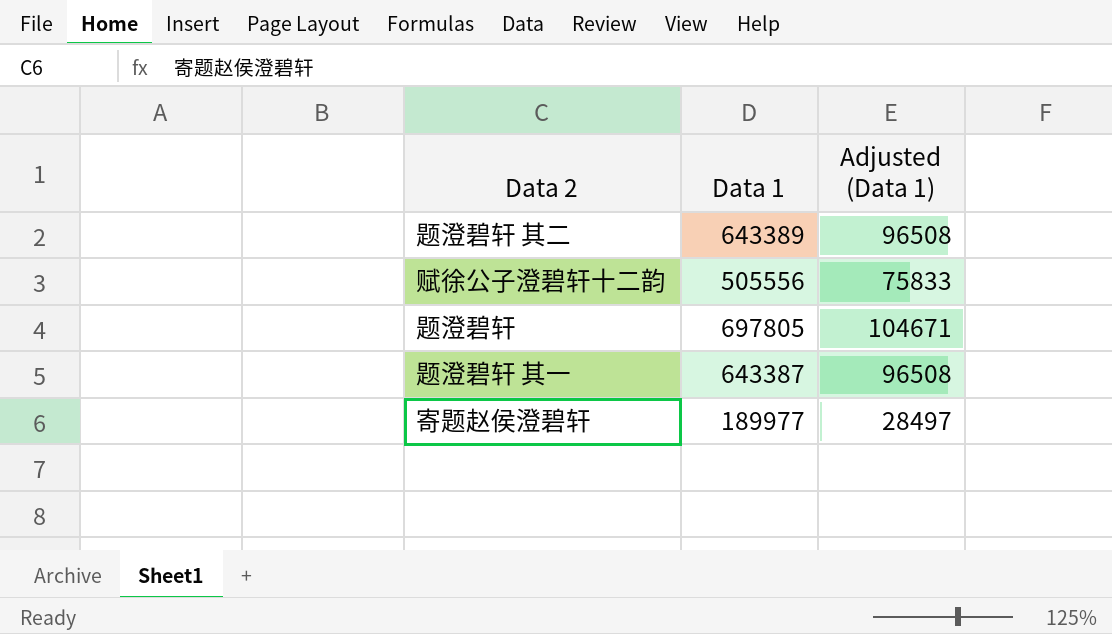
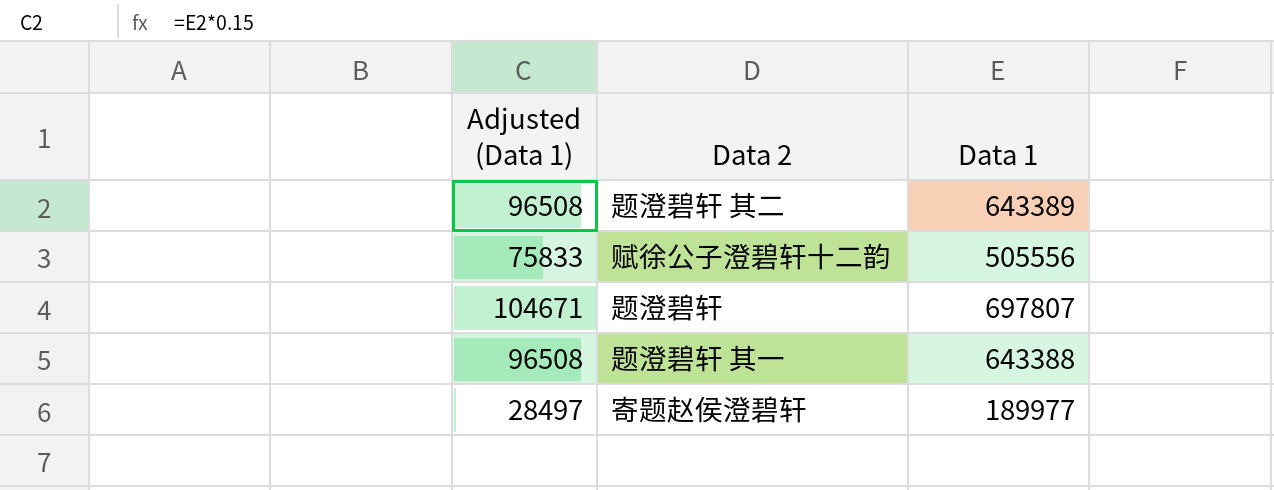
column Adjusted (Data 1) | position: 3 -> 1
题澄碧轩 | Data 1: 697805 -> 697807
题澄碧轩 其一 | Data 1: 643387 -> 643388

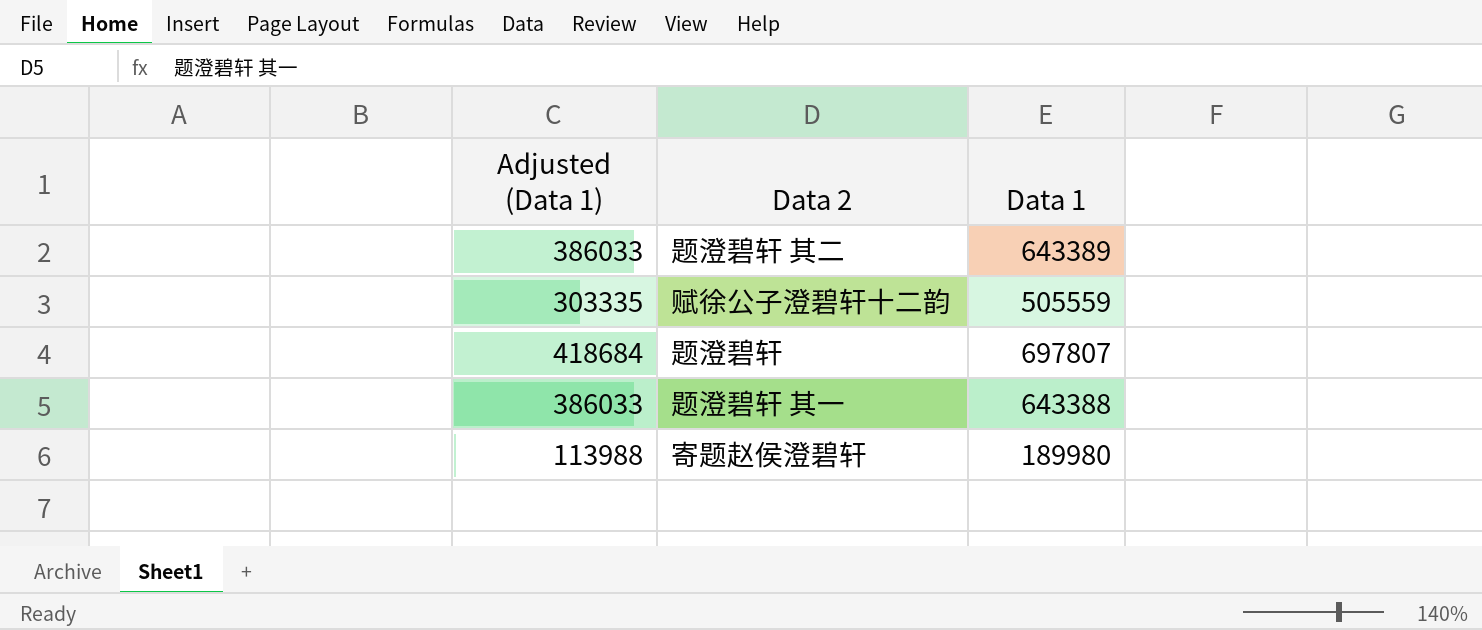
column Adjusted (Data 1) | formula: [Data 1] * 0.15 -> [Data 1] * 0.6
赋徐公子澄碧轩十二韵 | Data 1: 505556 -> 505559
寄题赵侯澄碧轩 | Data 1: 189977 -> 189980

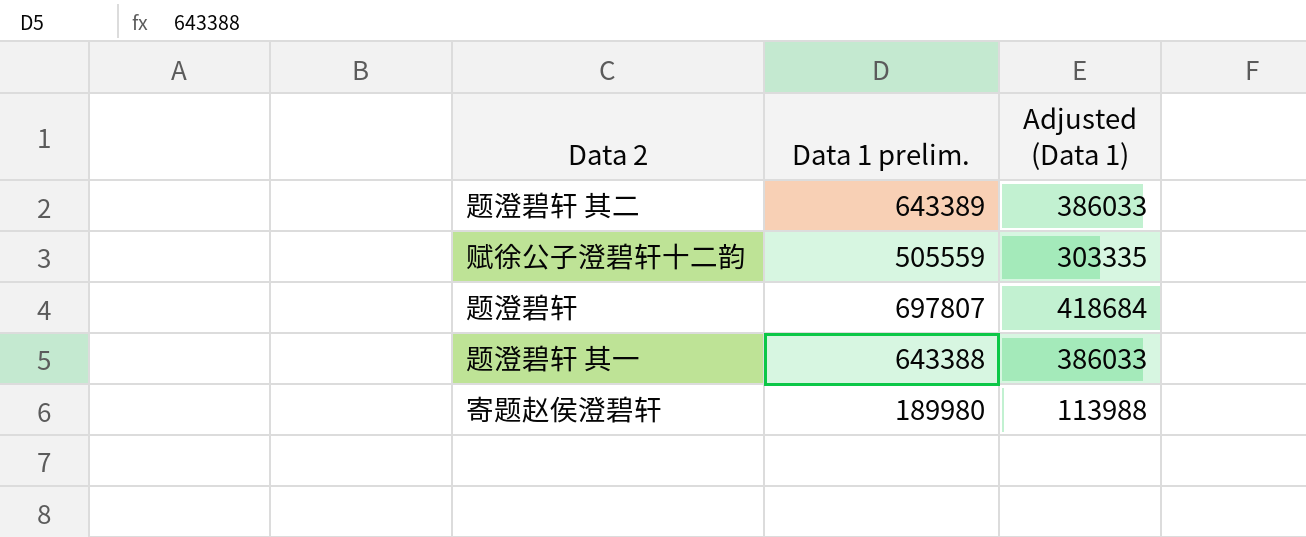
column name: Data 1 -> Data 1 prelim.
column Adjusted (Data 1) | position: 1 -> 3

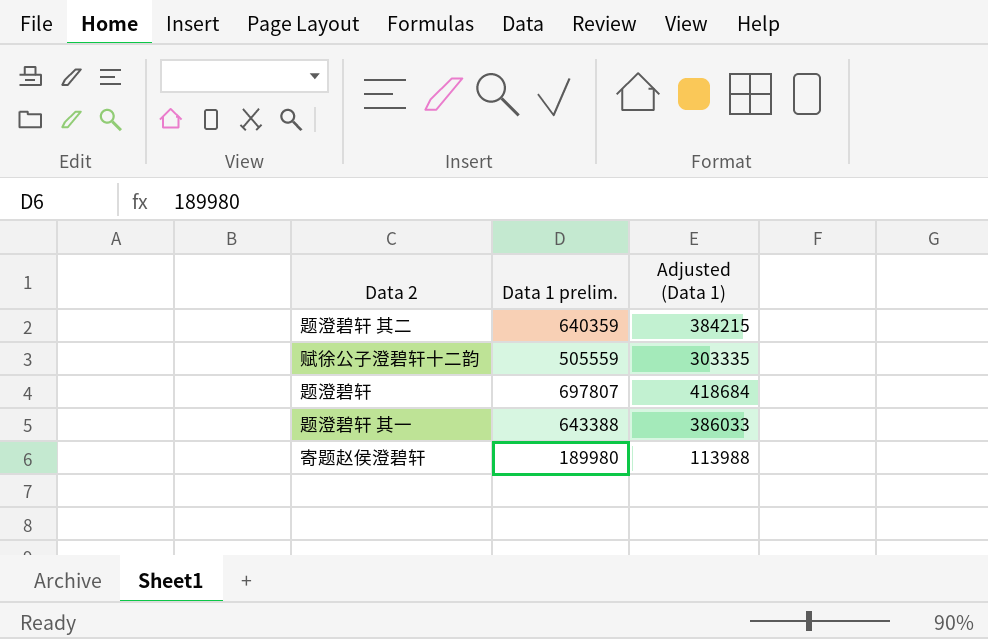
题澄碧轩 其二 | Data 1 prelim.: 643389 -> 640359
题澄碧轩 其二 | Adjusted (Data 1): 386033 -> 384215

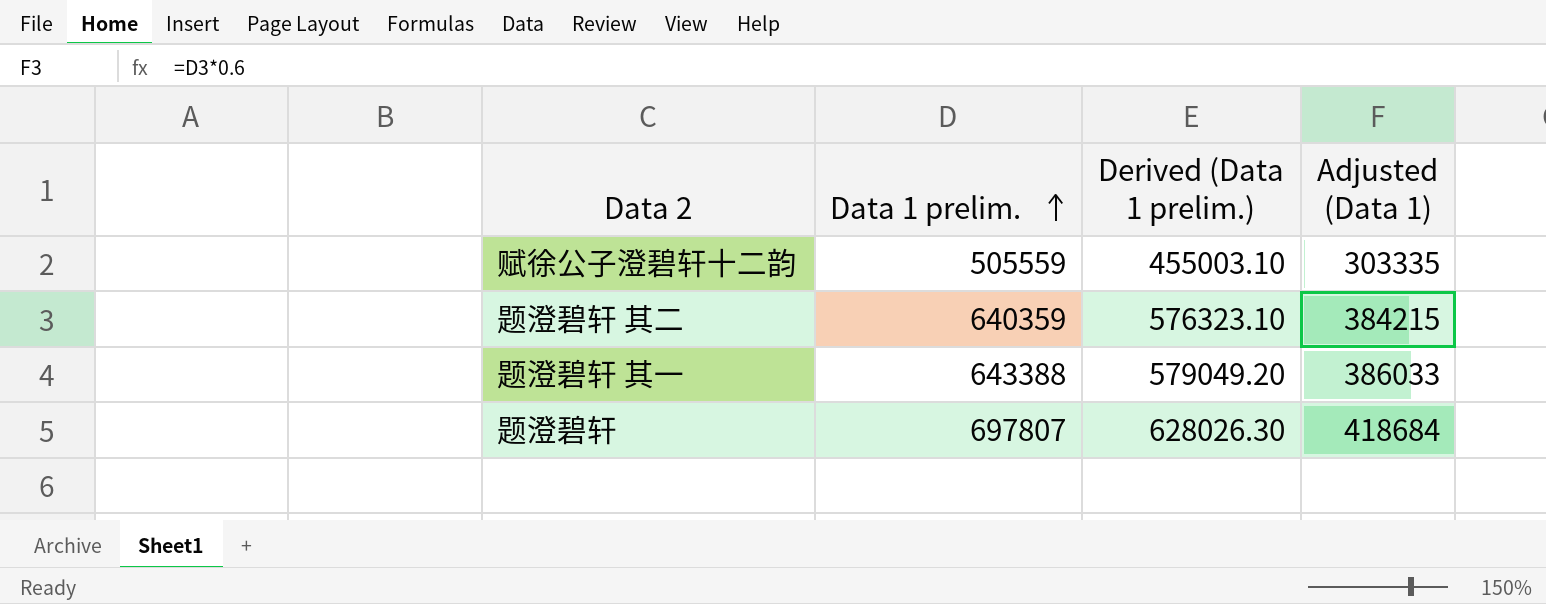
row order: none -> Data 1 prelim. ascending
column Derived (Data 1 prelim.) | formula: none -> [Data 1 prelim.] * 0.9
row 寄题赵侯澄碧轩: 189980 | 113988 -> none

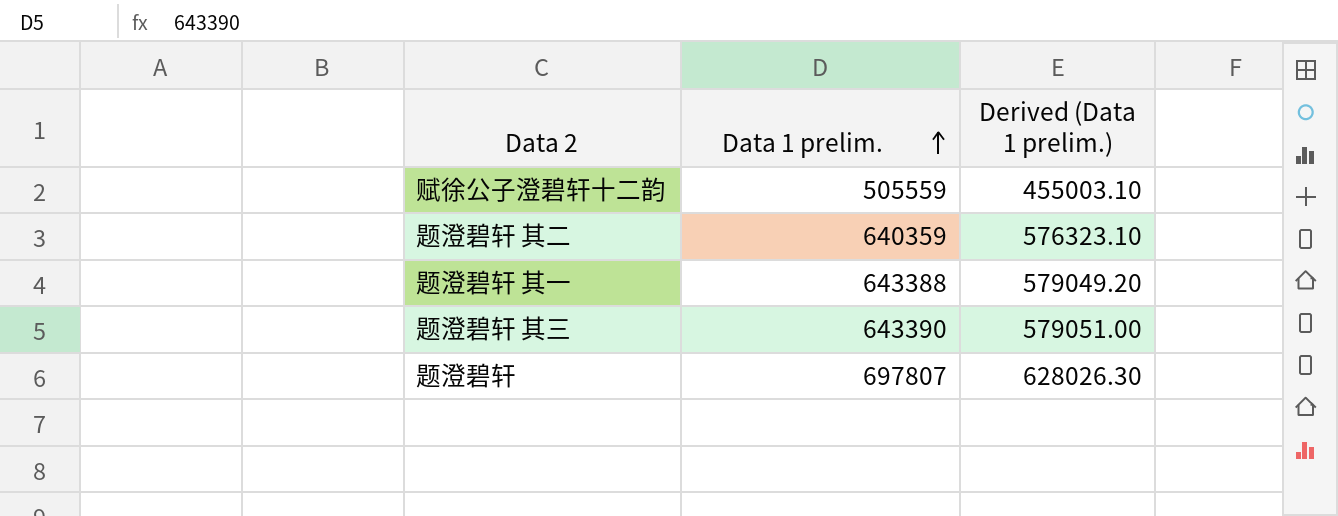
column Adjusted (Data 1) | formula: [Data 1 prelim.] * 0.6 -> none
row 题澄碧轩 其三: none -> 643390 | 579051.00

